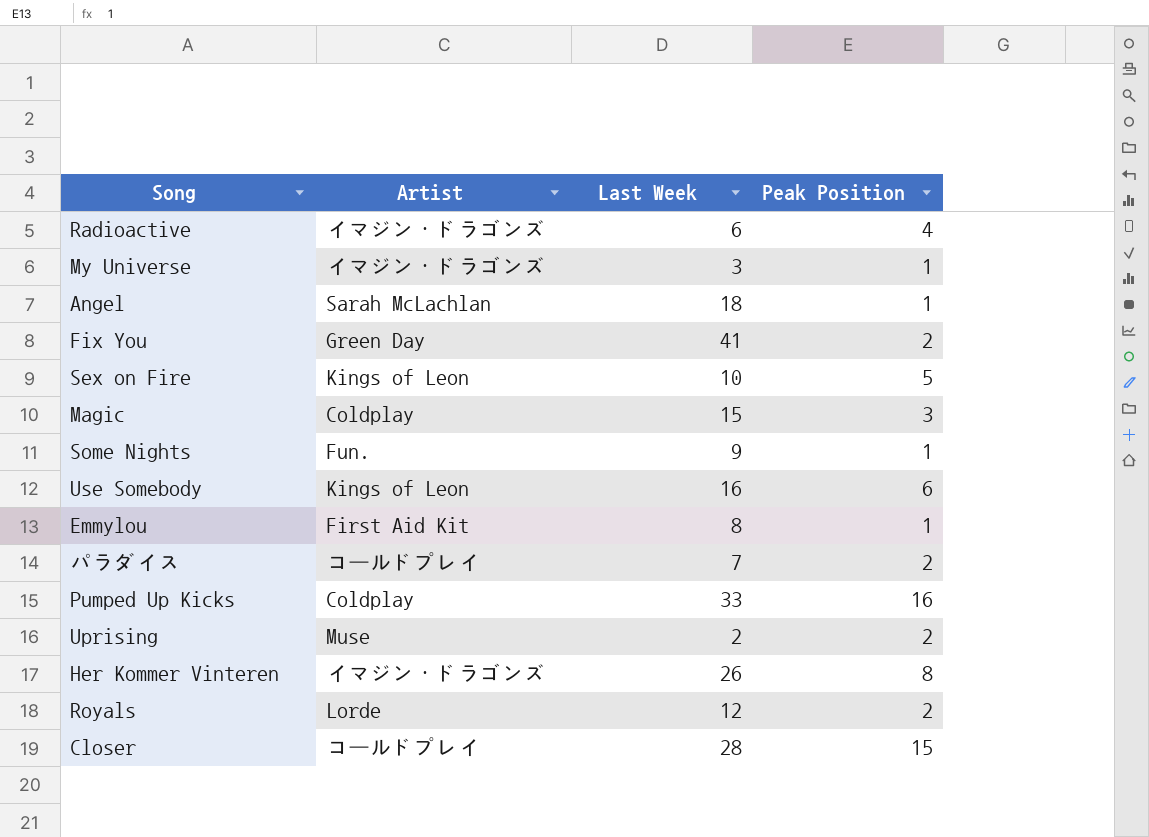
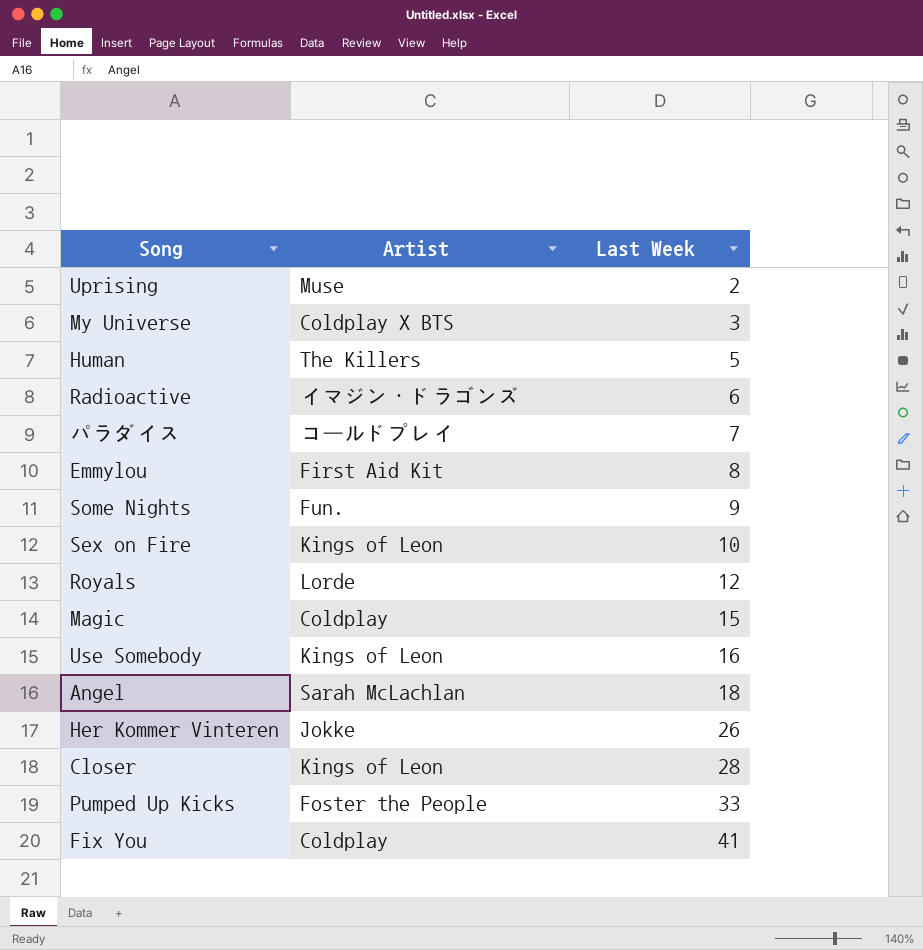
row order: none -> Last Week ascending
column Peak Position | position: 4 -> none
My Universe | Artist: イマジン・ドラゴンズ -> Coldplay X BTS
row Human: none -> The Killers | 5
Her Kommer Vinteren | Artist: イマジン・ドラゴンズ -> Jokke
Closer | Artist: コールドプレイ -> Kings of Leon
Pumped Up Kicks | Artist: Coldplay -> Foster the People
Fix You | Artist: Green Day -> Coldplay

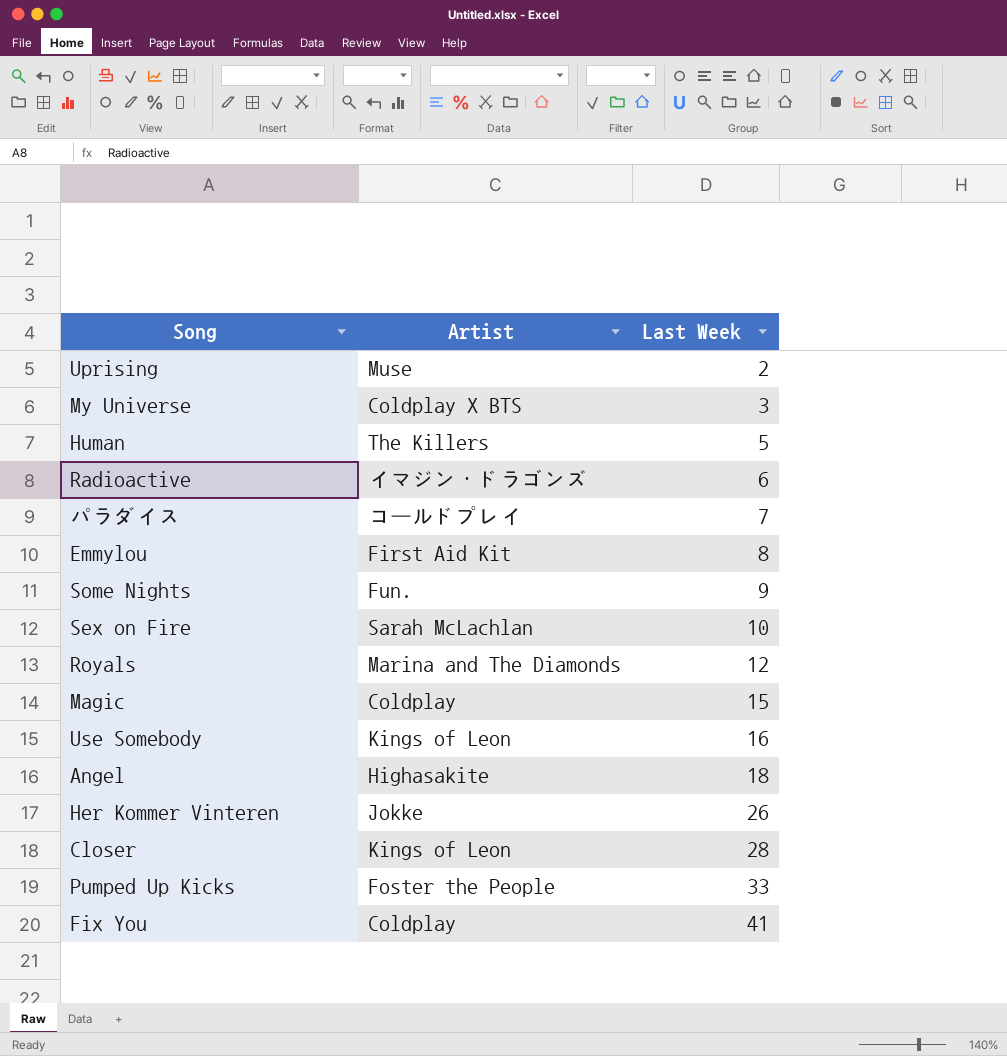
Sex on Fire | Artist: Kings of Leon -> Sarah McLachlan
Royals | Artist: Lorde -> Marina and The Diamonds
Angel | Artist: Sarah McLachlan -> Highasakite

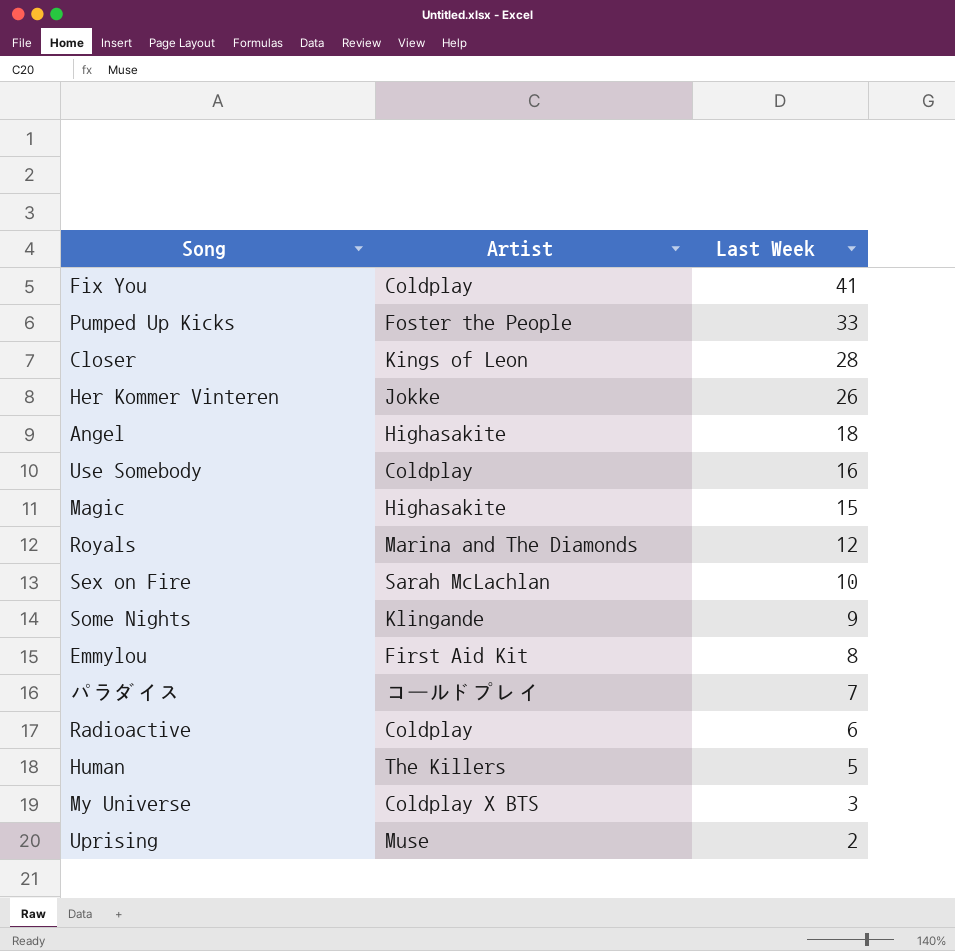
row order: Last Week ascending -> Last Week descending
Use Somebody | Artist: Kings of Leon -> Coldplay
Magic | Artist: Coldplay -> Highasakite
Some Nights | Artist: Fun. -> Klingande
Radioactive | Artist: イマジン・ドラゴンズ -> Coldplay

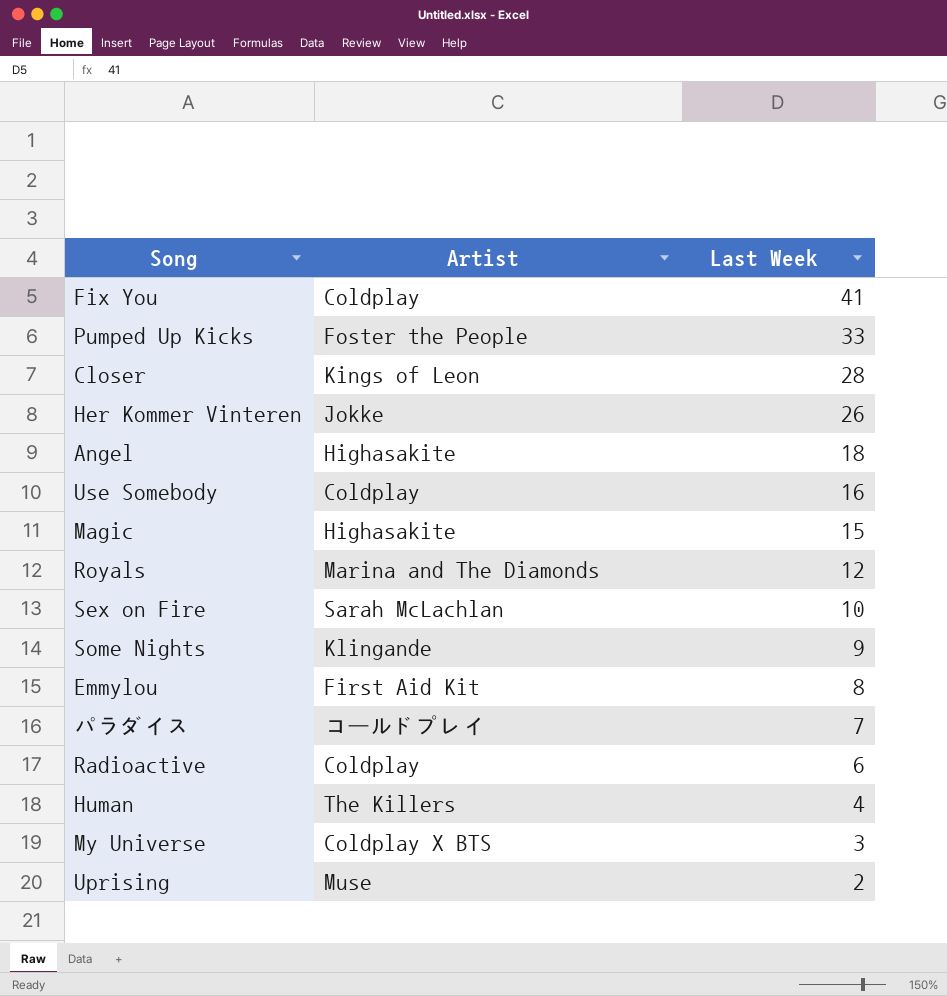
Human | Last Week: 5 -> 4

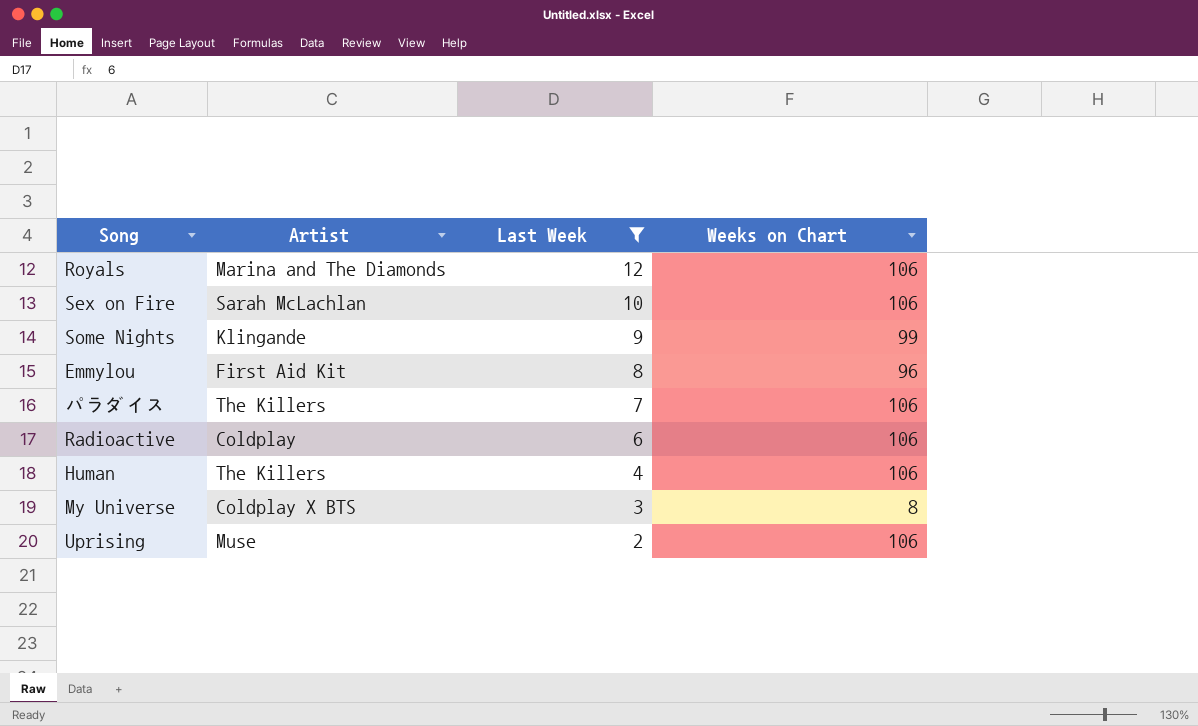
filter: none -> Last Week <= 12
column Weeks on Chart | position: none -> 4
パラダイス | Artist: コールドプレイ -> The Killers

